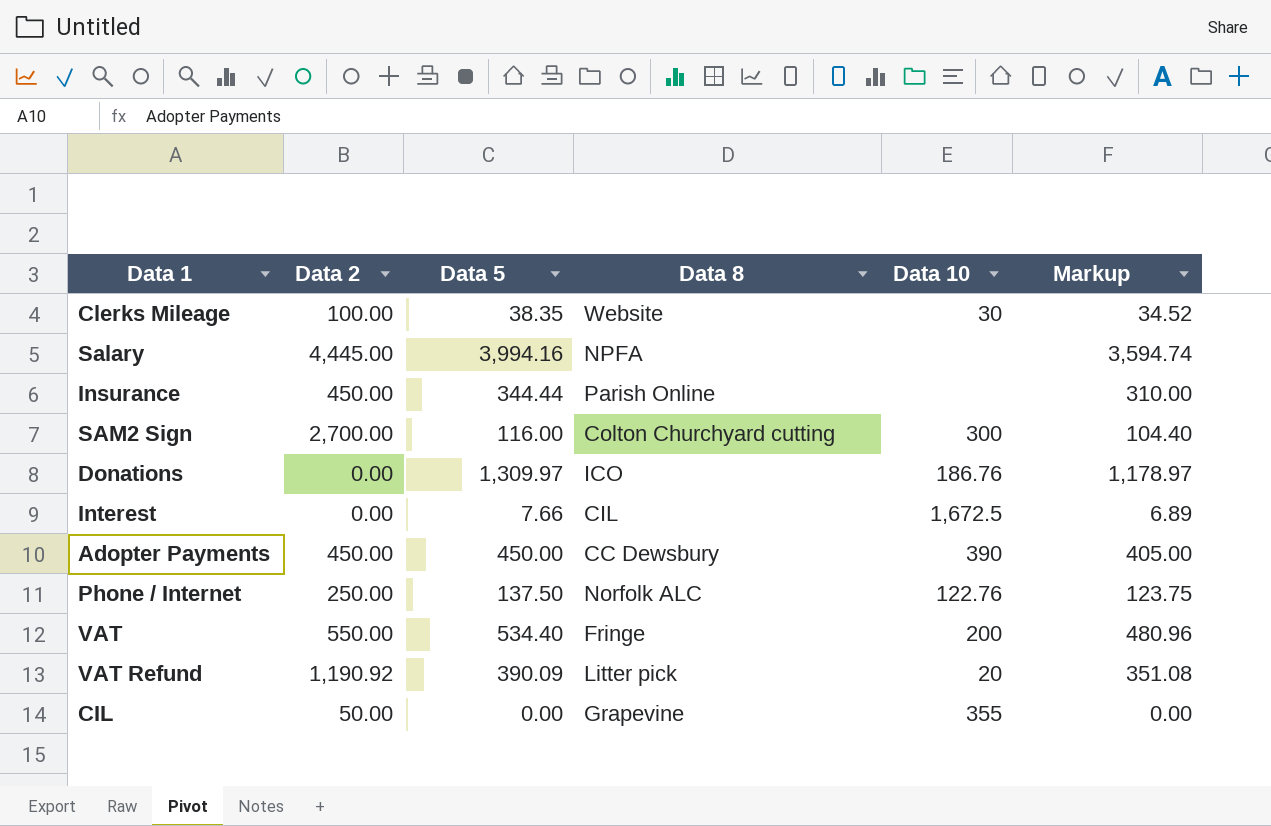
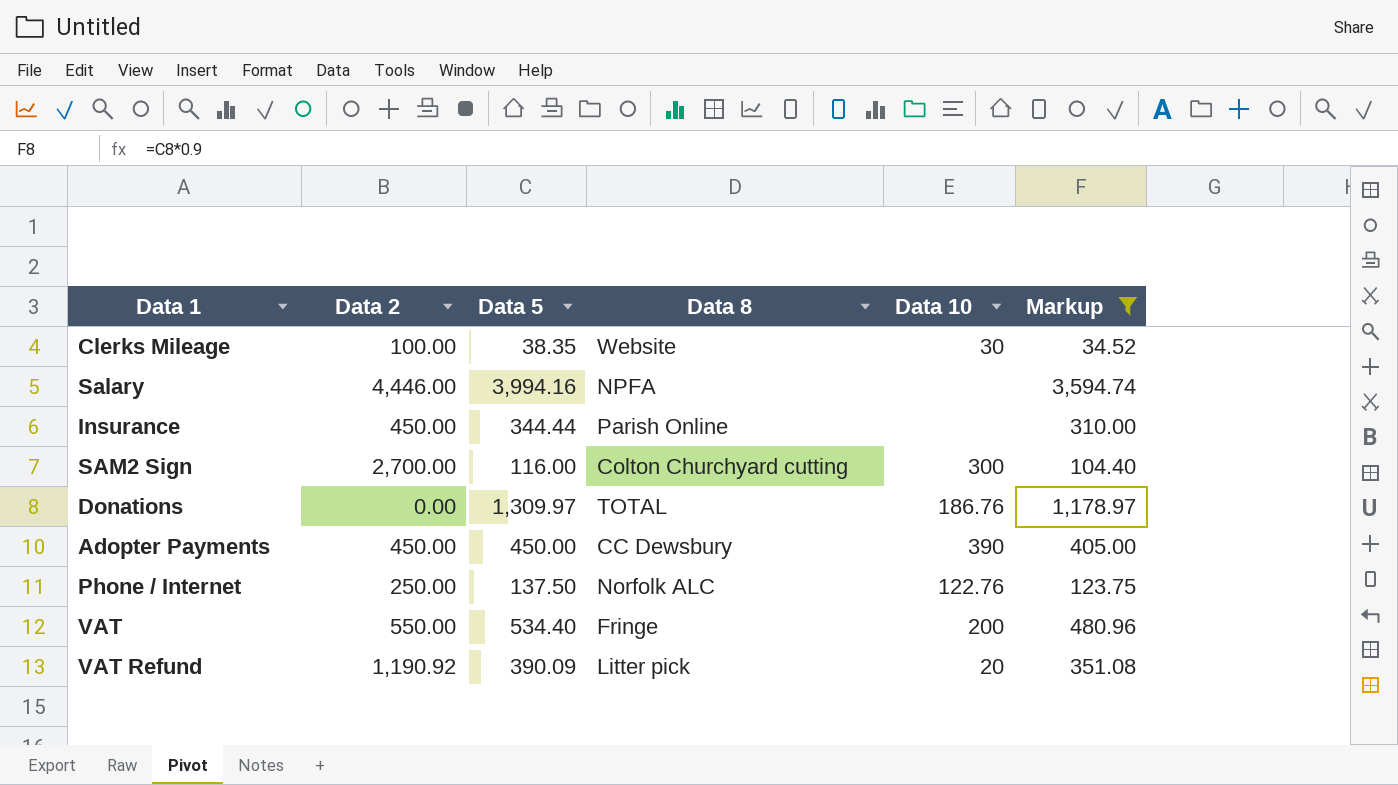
filter: none -> Markup >= 34.52
Salary | Data 2: 4,445.00 -> 4,446.00
Donations | Data 8: ICO -> TOTAL

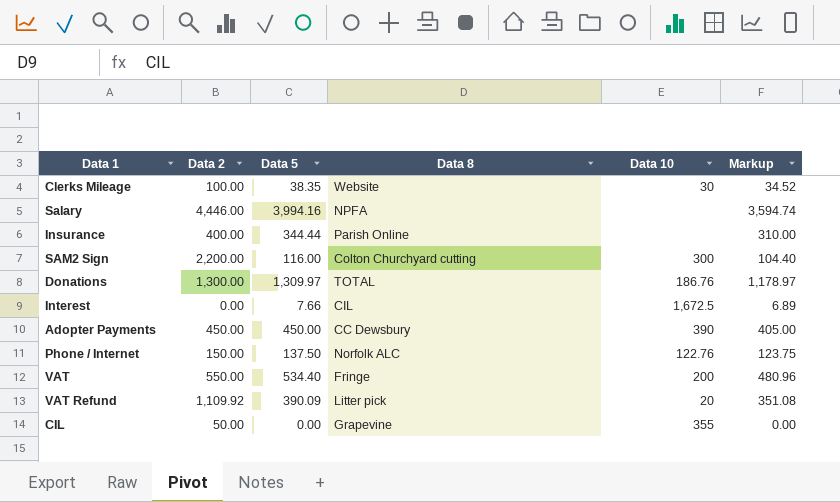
filter: Markup >= 34.52 -> none
Insurance | Data 2: 450.00 -> 400.00
SAM2 Sign | Data 2: 2,700.00 -> 2,200.00
Donations | Data 2: 0.00 -> 1,300.00
Phone / Internet | Data 2: 250.00 -> 150.00
VAT Refund | Data 2: 1,190.92 -> 1,109.92

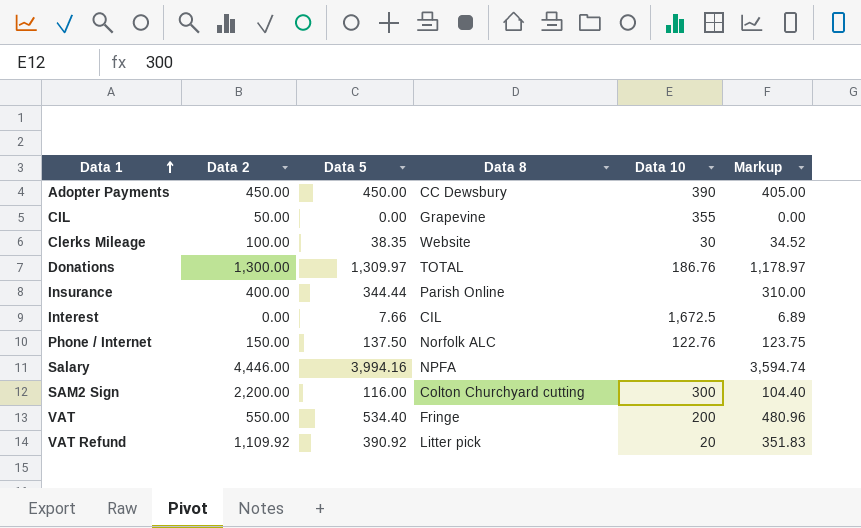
row order: none -> Data 1 ascending
VAT Refund | Data 5: 390.09 -> 390.92
VAT Refund | Markup: 351.08 -> 351.83

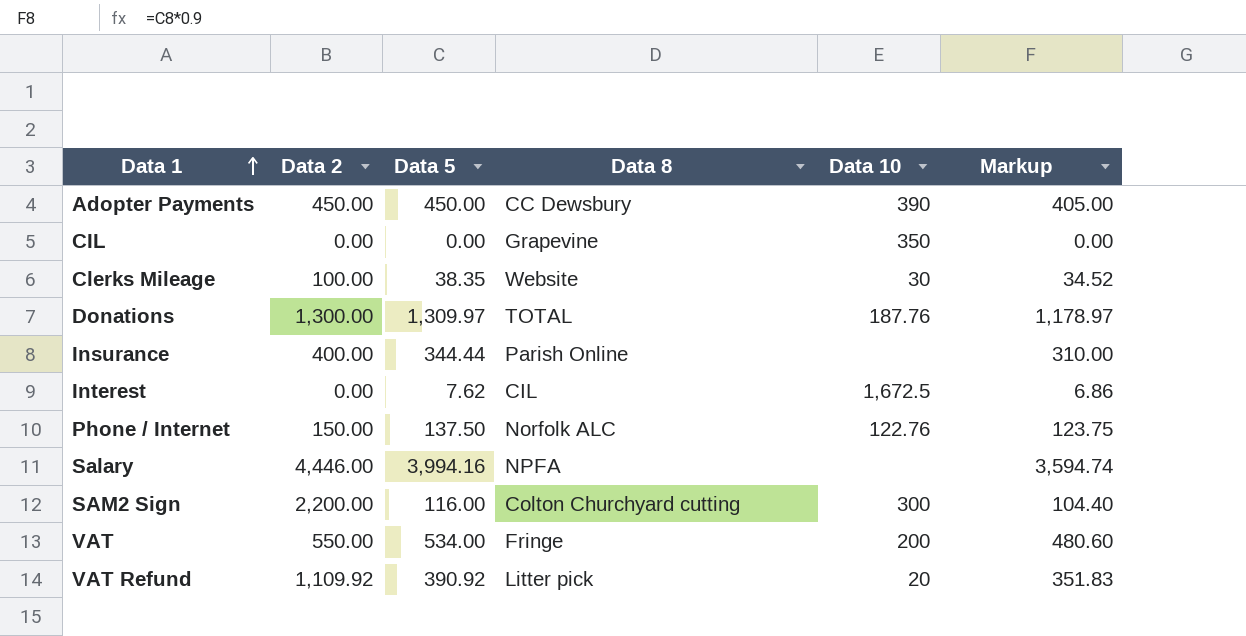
CIL | Data 2: 50.00 -> 0.00
CIL | Data 10: 355 -> 350
Donations | Data 10: 186.76 -> 187.76
Interest | Data 5: 7.66 -> 7.62
Interest | Markup: 6.89 -> 6.86
VAT | Data 5: 534.40 -> 534.00
VAT | Markup: 480.96 -> 480.60

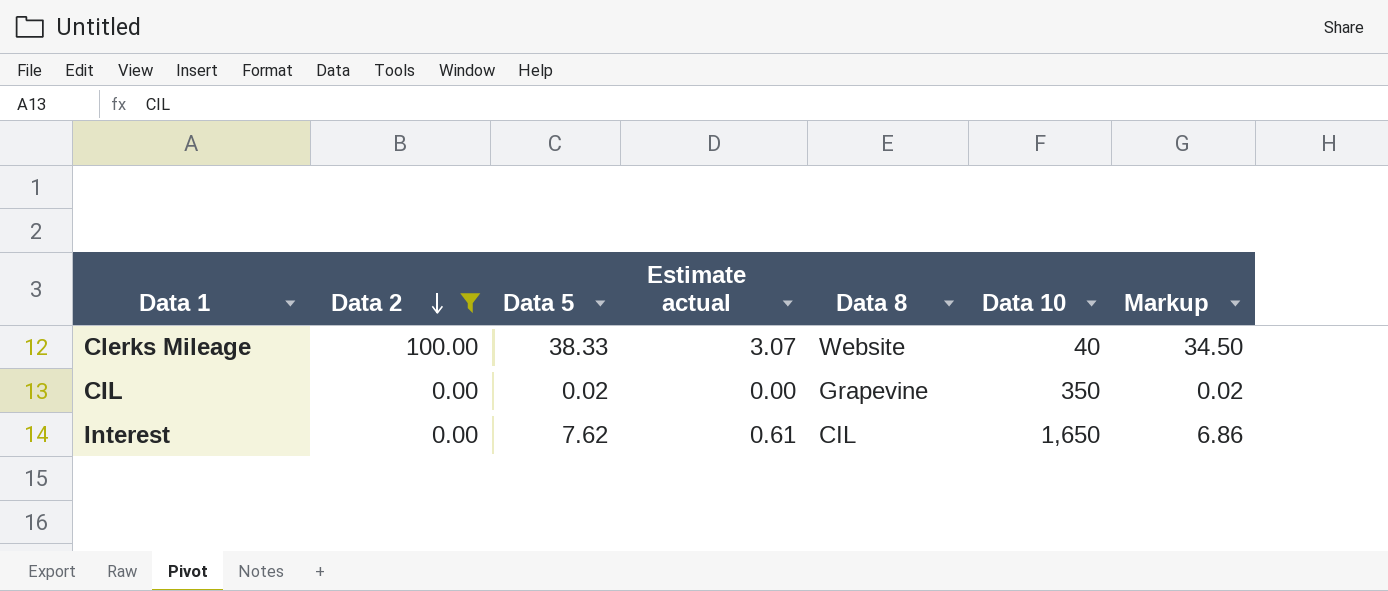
filter: none -> Data 2 <= 100.00
row order: Data 1 ascending -> Data 2 descending
column Estimate actual | formula: none -> [Data 5] * 0.08
Clerks Mileage | Data 5: 38.35 -> 38.33
Clerks Mileage | Data 10: 30 -> 40
Clerks Mileage | Markup: 34.52 -> 34.50
CIL | Data 5: 0.00 -> 0.02
CIL | Markup: 0.00 -> 0.02
Interest | Data 10: 1,672.5 -> 1,650

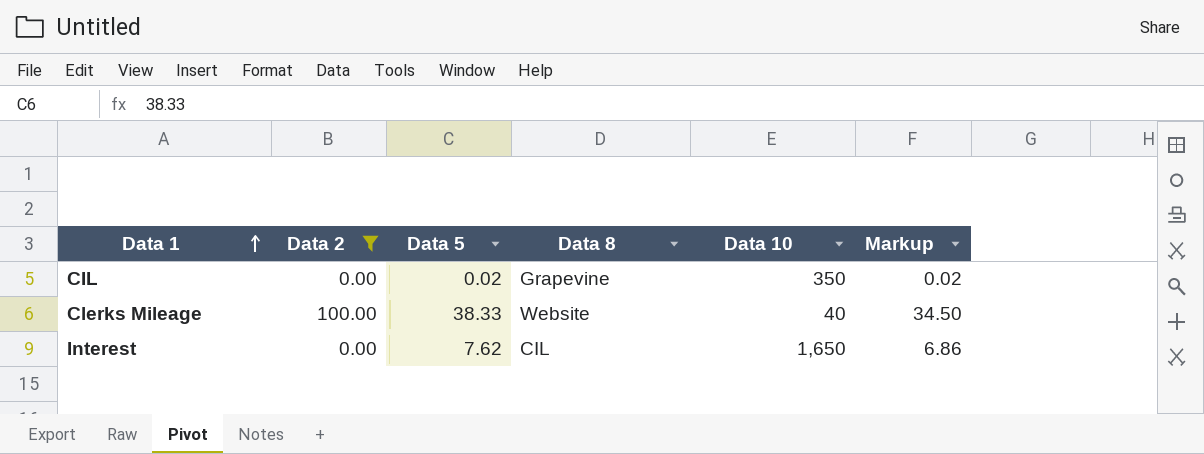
row order: Data 2 descending -> Data 1 ascending
column Estimate actual | formula: [Data 5] * 0.08 -> none

